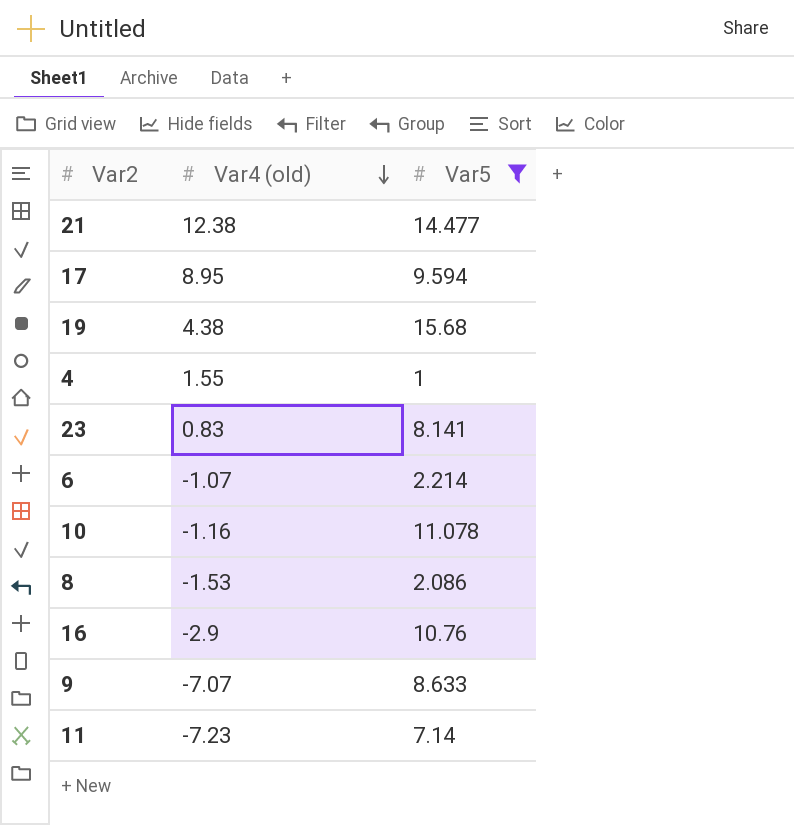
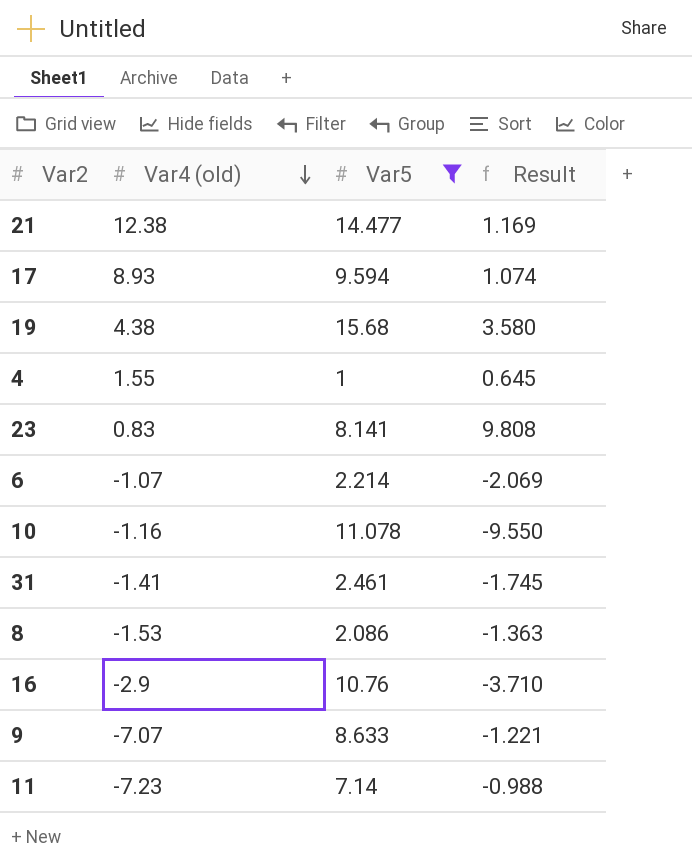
column Result | formula: none -> [Var5] / [Var4 (old)]
17 | Var4 (old): 8.95 -> 8.93
row 31: none -> -1.41 | 2.461 | -1.745

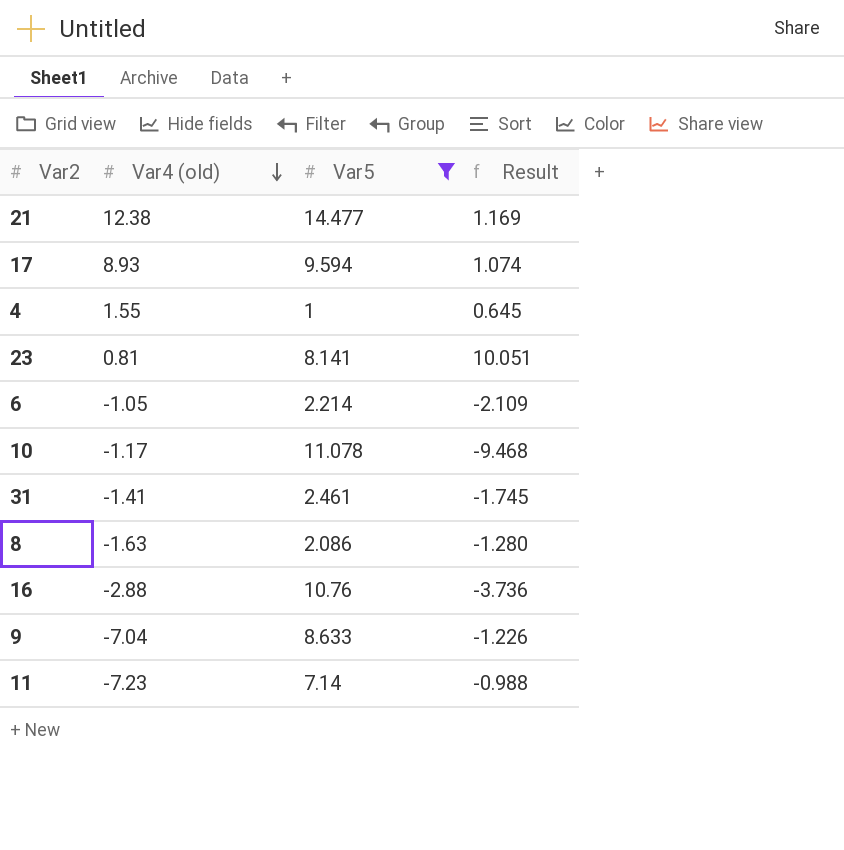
row 19: 4.38 | 15.68 | 3.580 -> none
23 | Var4 (old): 0.83 -> 0.81
23 | Result: 9.808 -> 10.051
6 | Var4 (old): -1.07 -> -1.05
6 | Result: -2.069 -> -2.109
10 | Var4 (old): -1.16 -> -1.17
10 | Result: -9.550 -> -9.468
8 | Var4 (old): -1.53 -> -1.63
8 | Result: -1.363 -> -1.280
16 | Var4 (old): -2.9 -> -2.88
16 | Result: -3.710 -> -3.736
9 | Var4 (old): -7.07 -> -7.04
9 | Result: -1.221 -> -1.226

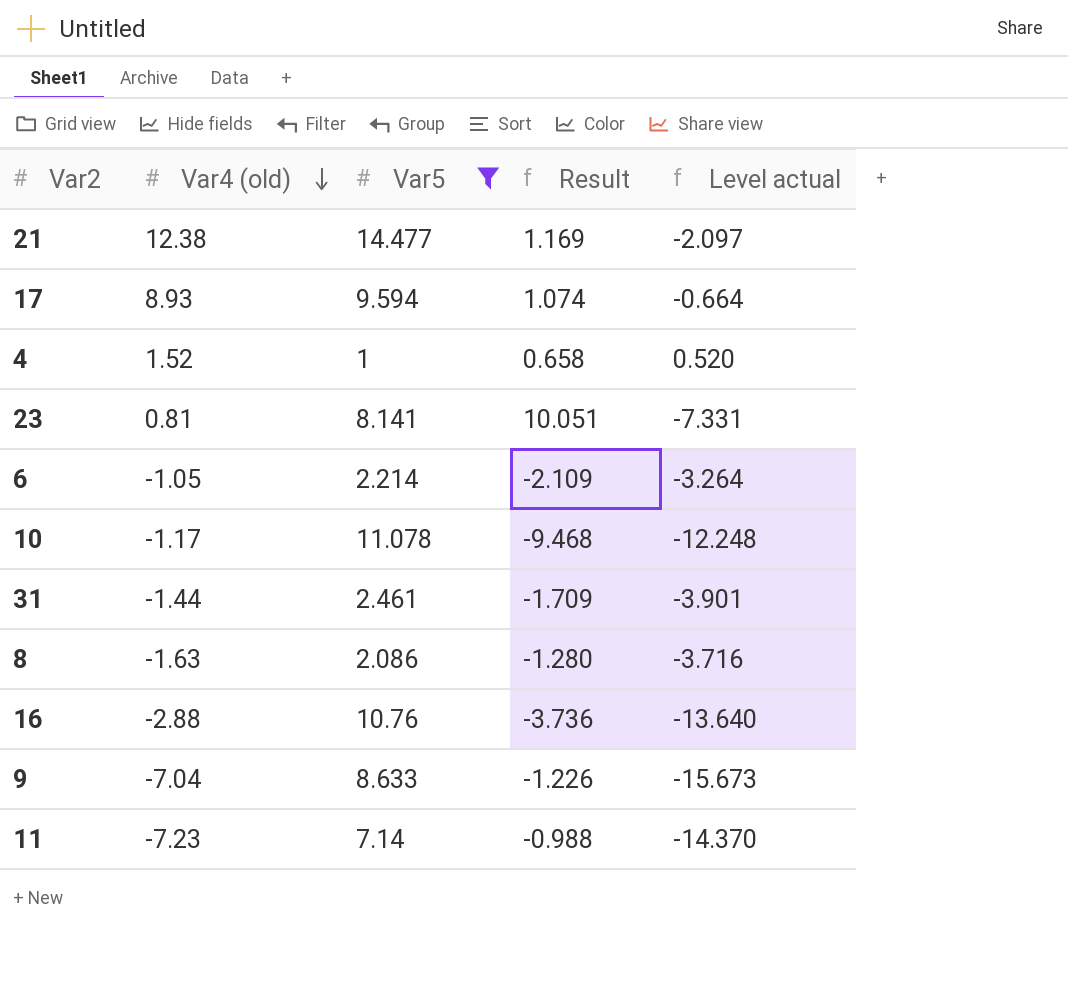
column Level actual | formula: none -> [Var4 (old)] - [Var5]
4 | Var4 (old): 1.55 -> 1.52
4 | Result: 0.645 -> 0.658
31 | Var4 (old): -1.41 -> -1.44
31 | Result: -1.745 -> -1.709

